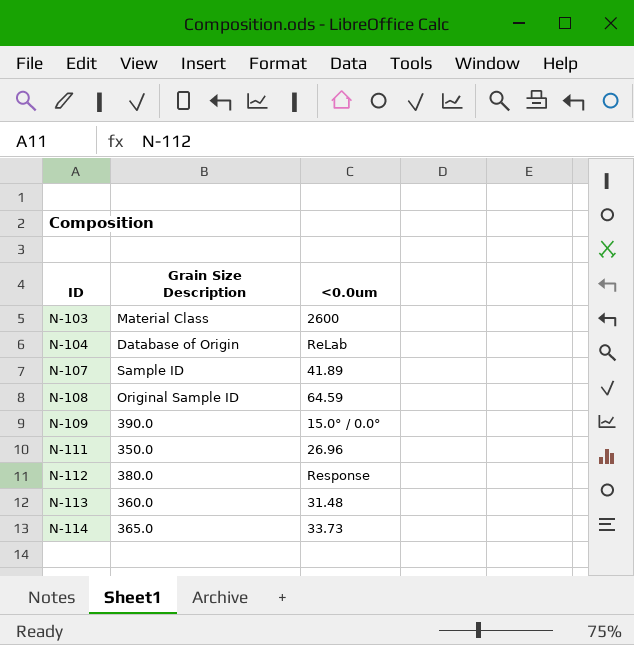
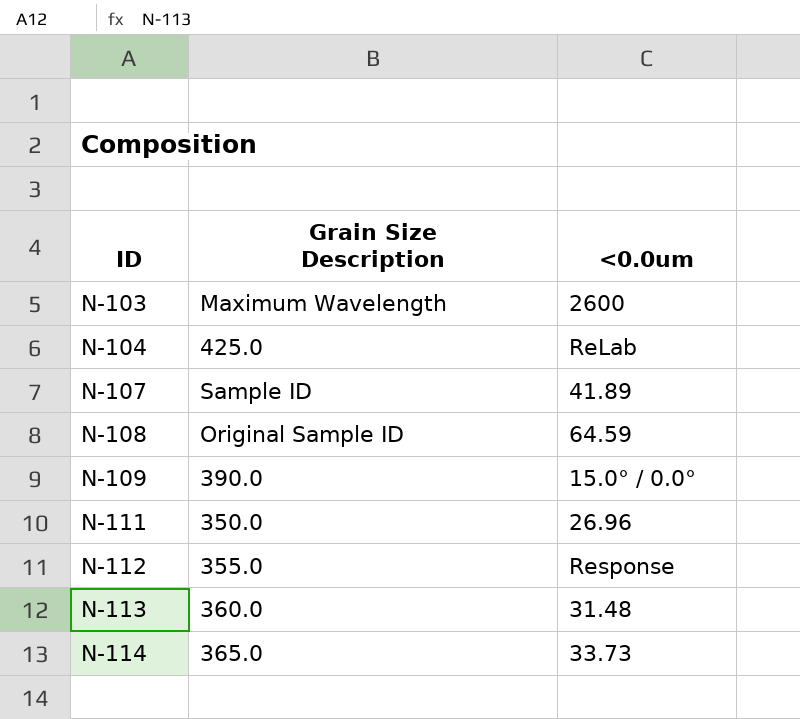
N-103 | Grain Size Description: Material Class -> Maximum Wavelength
N-104 | Grain Size Description: Database of Origin -> 425.0
N-112 | Grain Size Description: 380.0 -> 355.0

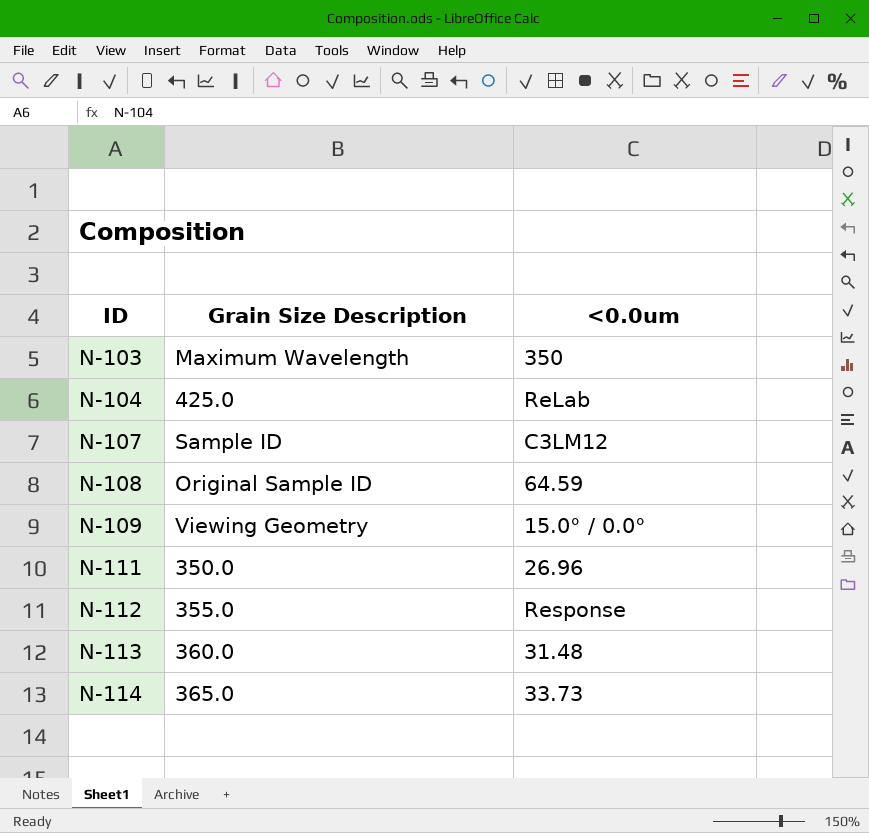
N-103 | <0.0um: 2600 -> 350
N-107 | <0.0um: 41.89 -> C3LM12
N-109 | Grain Size Description: 390.0 -> Viewing Geometry

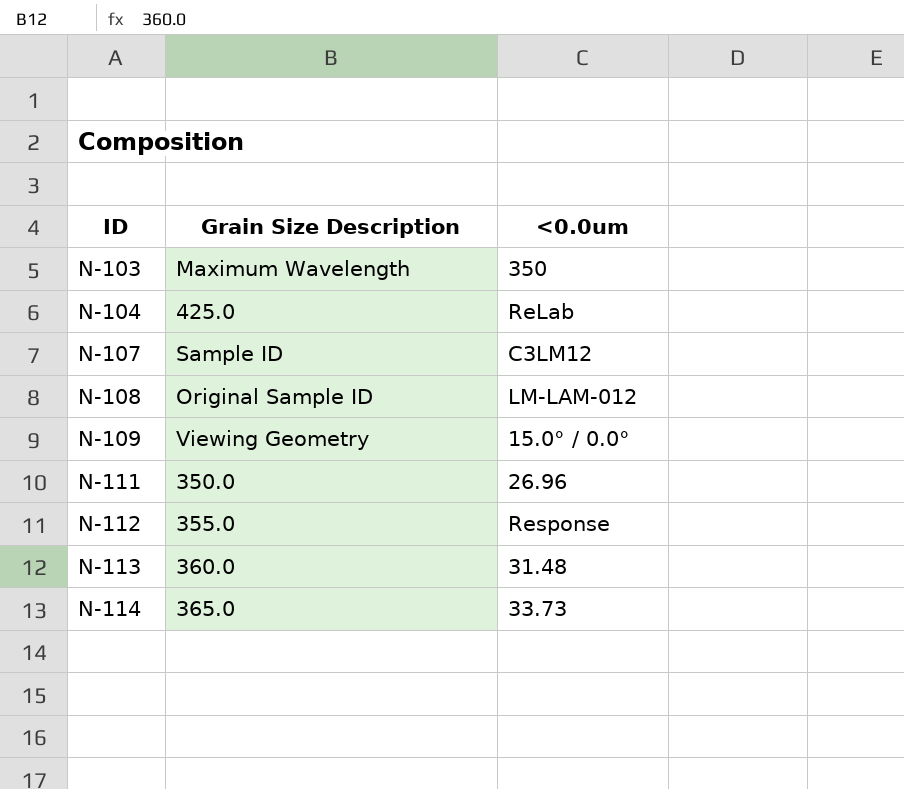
N-108 | <0.0um: 64.59 -> LM-LAM-012

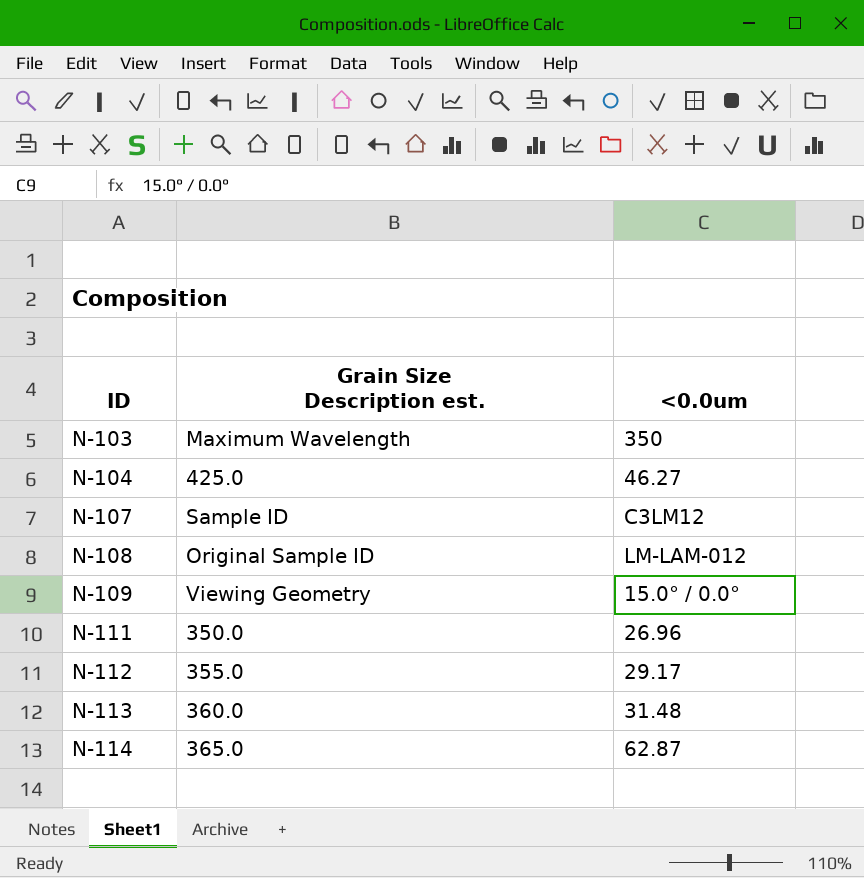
column name: Grain Size Description -> Grain Size Description est.
N-104 | <0.0um: ReLab -> 46.27
N-112 | <0.0um: Response -> 29.17
N-114 | <0.0um: 33.73 -> 62.87

